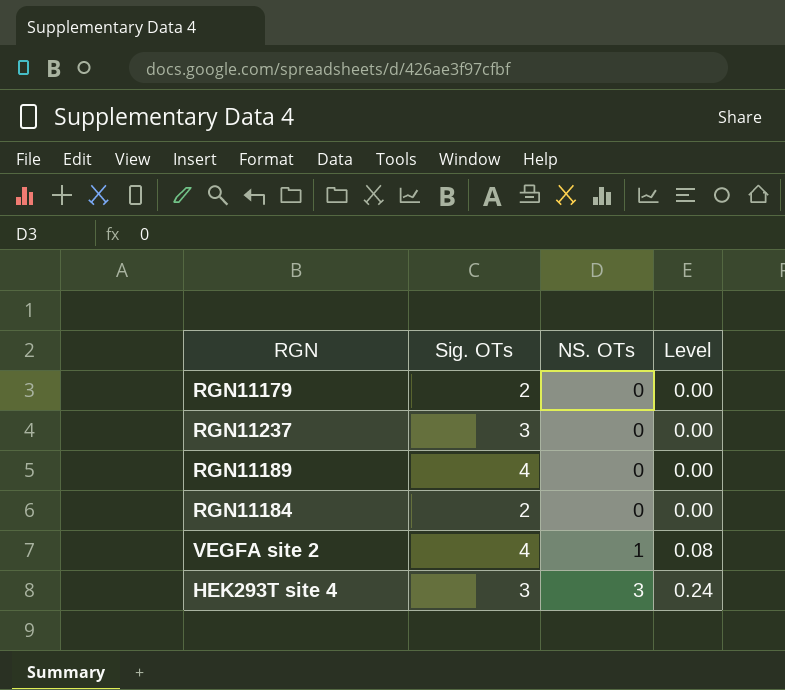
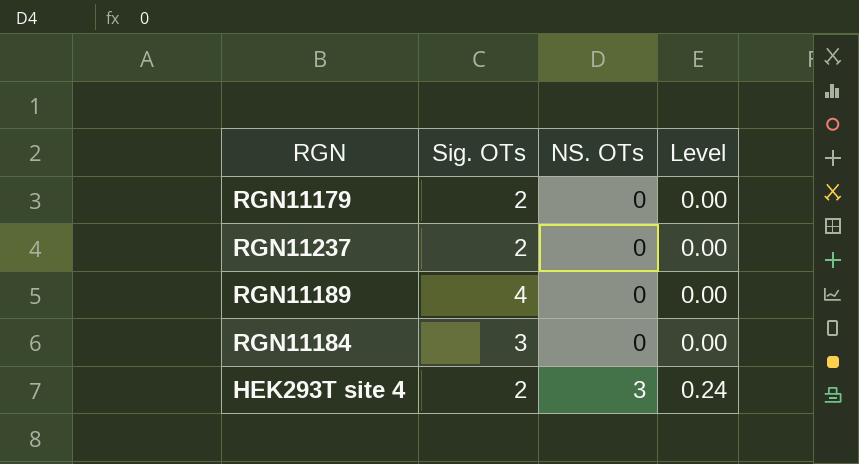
row VEGFA site 2: 4 | 1 | 0.08 -> none
RGN11237 | Sig. OTs: 3 -> 2
RGN11184 | Sig. OTs: 2 -> 3
HEK293T site 4 | Sig. OTs: 3 -> 2

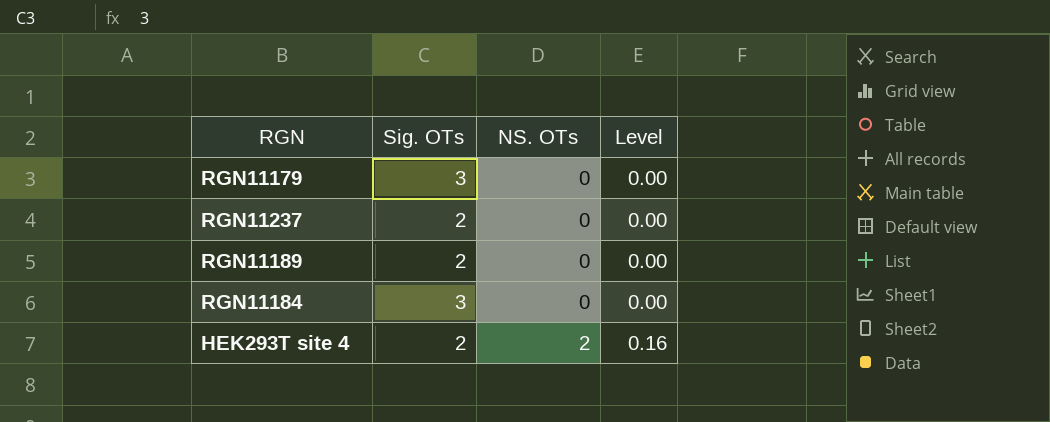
RGN11179 | Sig. OTs: 2 -> 3
RGN11189 | Sig. OTs: 4 -> 2
HEK293T site 4 | NS. OTs: 3 -> 2
HEK293T site 4 | Level: 0.24 -> 0.16

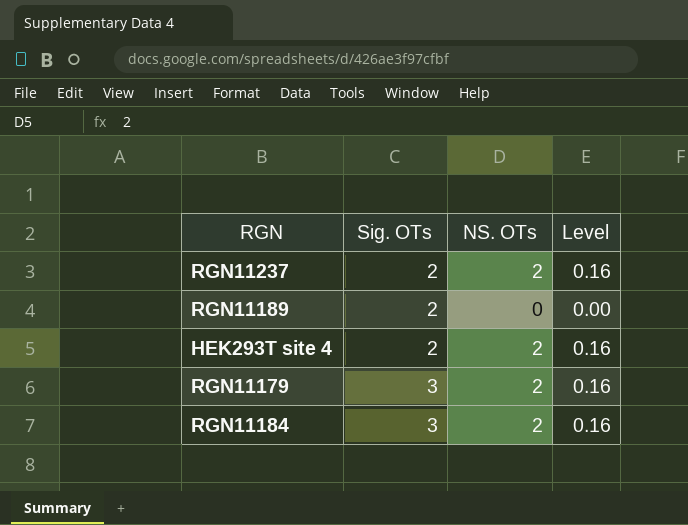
row order: NS. OTs ascending -> Sig. OTs ascending
RGN11237 | NS. OTs: 0 -> 2
RGN11237 | Level: 0.00 -> 0.16
RGN11179 | NS. OTs: 0 -> 2
RGN11179 | Level: 0.00 -> 0.16
RGN11184 | NS. OTs: 0 -> 2
RGN11184 | Level: 0.00 -> 0.16

